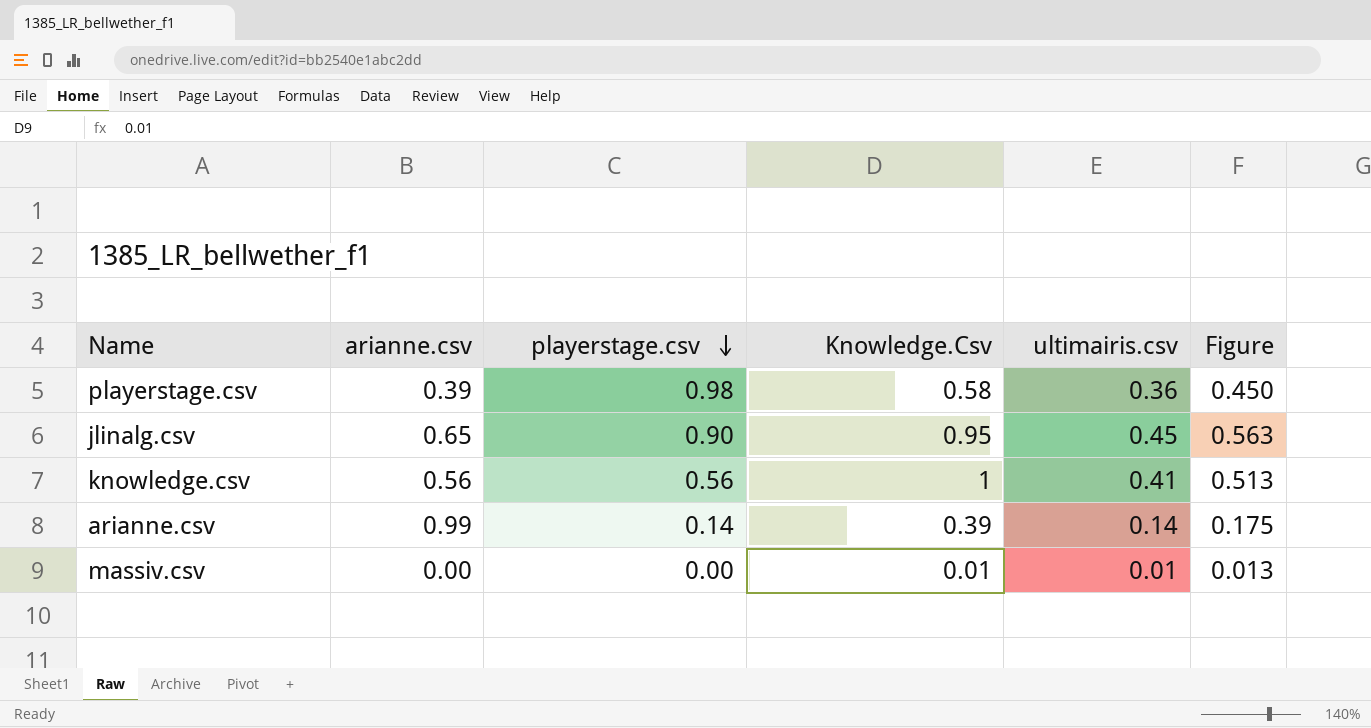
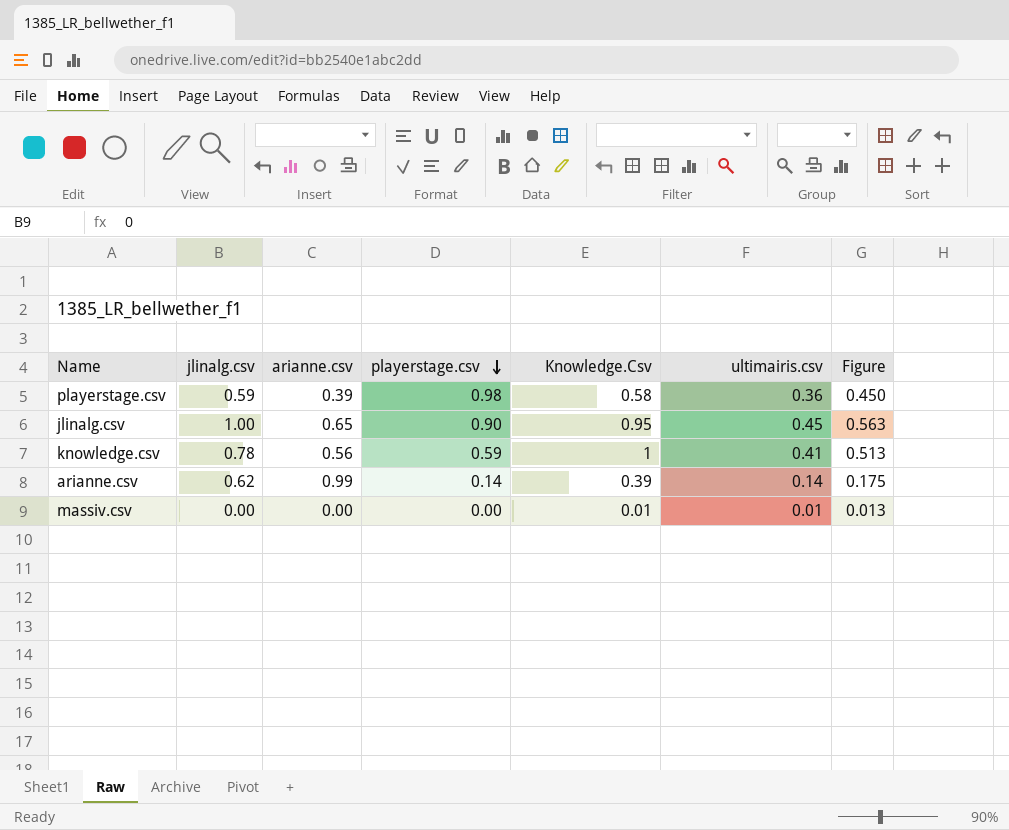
column jlinalg.csv | position: none -> 2
knowledge.csv | playerstage.csv: 0.56 -> 0.59

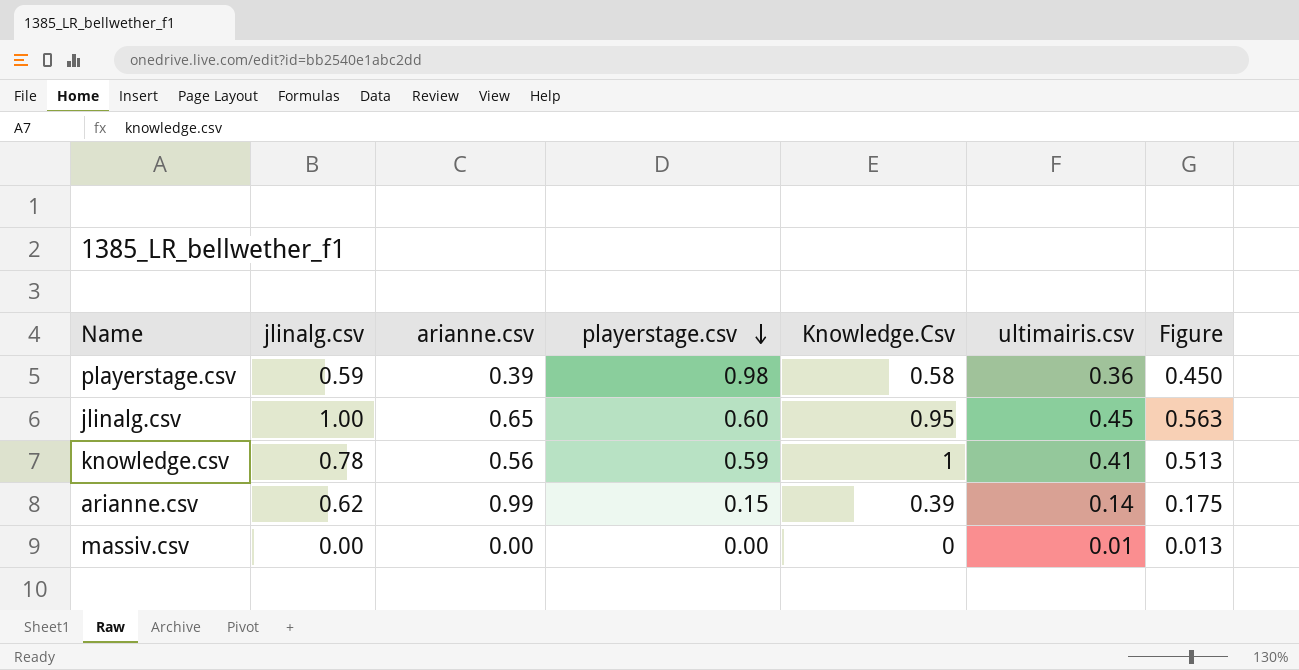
jlinalg.csv | playerstage.csv: 0.90 -> 0.60
arianne.csv | playerstage.csv: 0.14 -> 0.15
massiv.csv | Knowledge.Csv: 0.01 -> 0

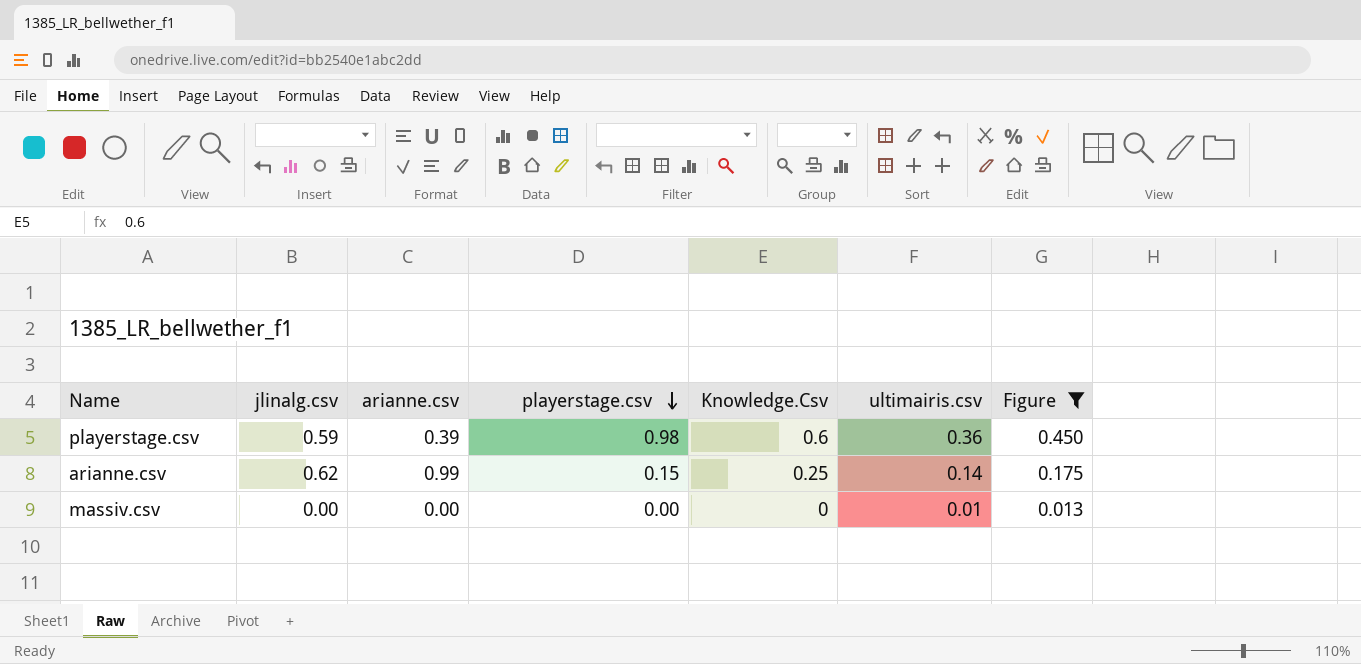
filter: none -> Figure <= 0.450
playerstage.csv | Knowledge.Csv: 0.58 -> 0.6
arianne.csv | Knowledge.Csv: 0.39 -> 0.25

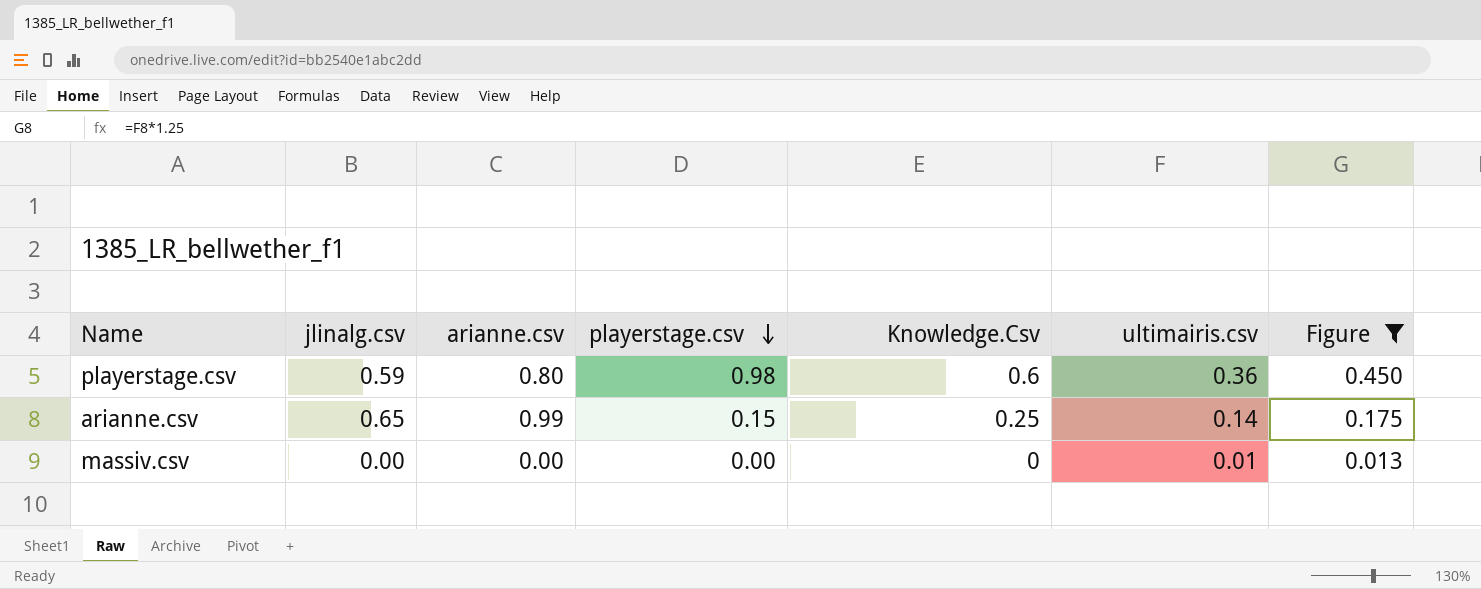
playerstage.csv | arianne.csv: 0.39 -> 0.80
arianne.csv | jlinalg.csv: 0.62 -> 0.65

